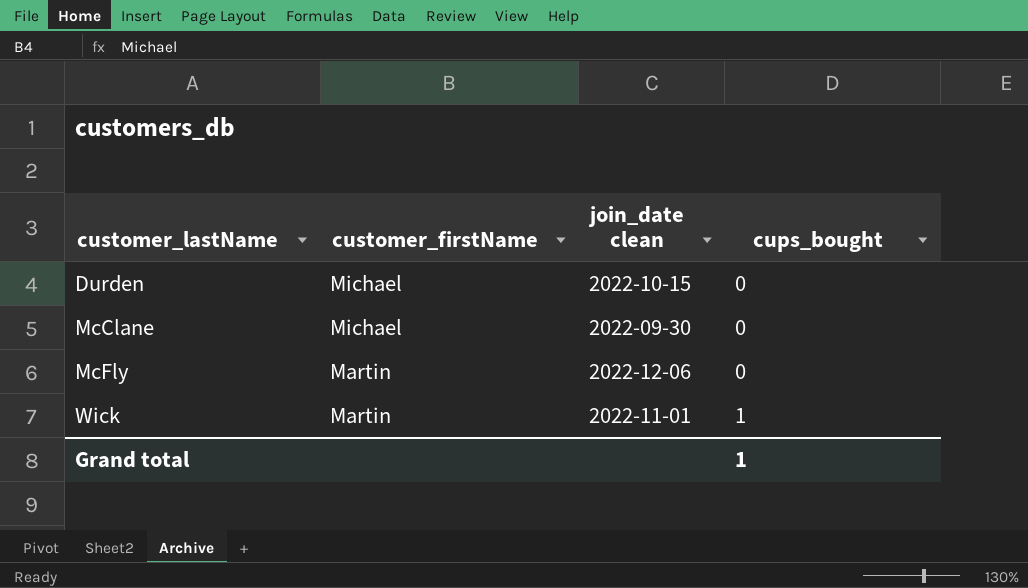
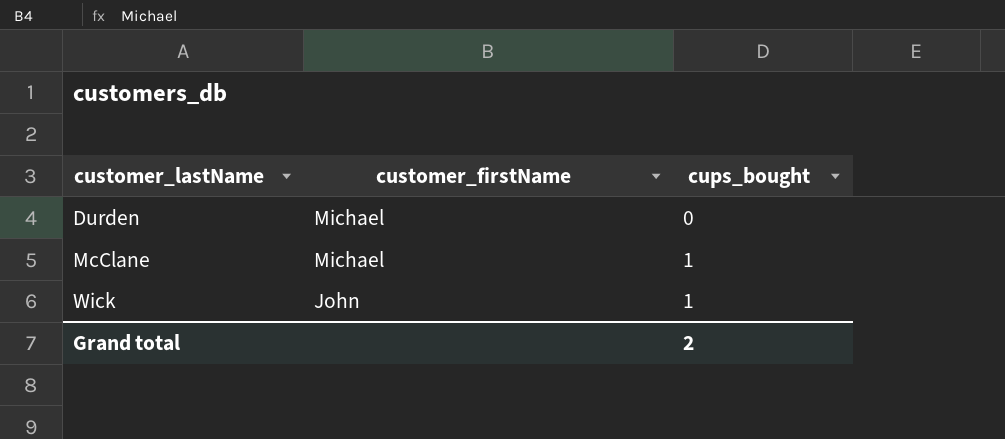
column join_date clean | position: 3 -> none
row McFly: Martin | 2022-12-06 | 0 -> none
McClane | cups_bought: 0 -> 1
Wick | customer_firstName: Martin -> John
Grand total | cups_bought: 1 -> 2

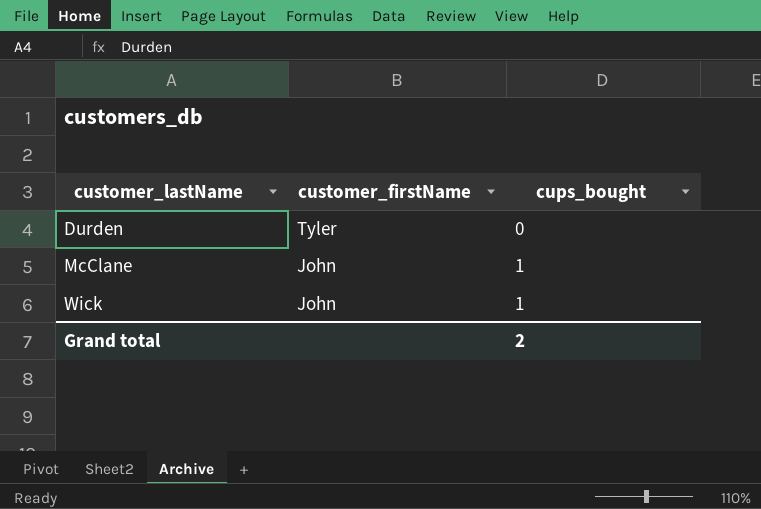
Durden | customer_firstName: Michael -> Tyler
McClane | customer_firstName: Michael -> John

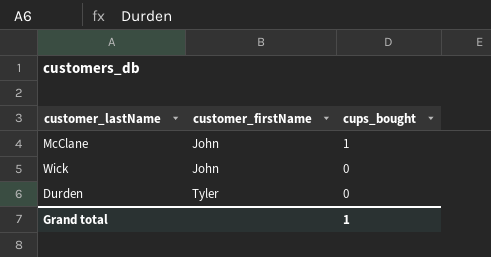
row order: customer_lastName ascending -> customer_firstName ascending
Wick | cups_bought: 1 -> 0
Grand total | cups_bought: 2 -> 1

